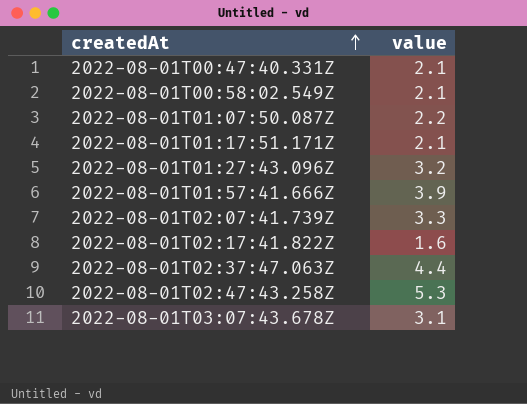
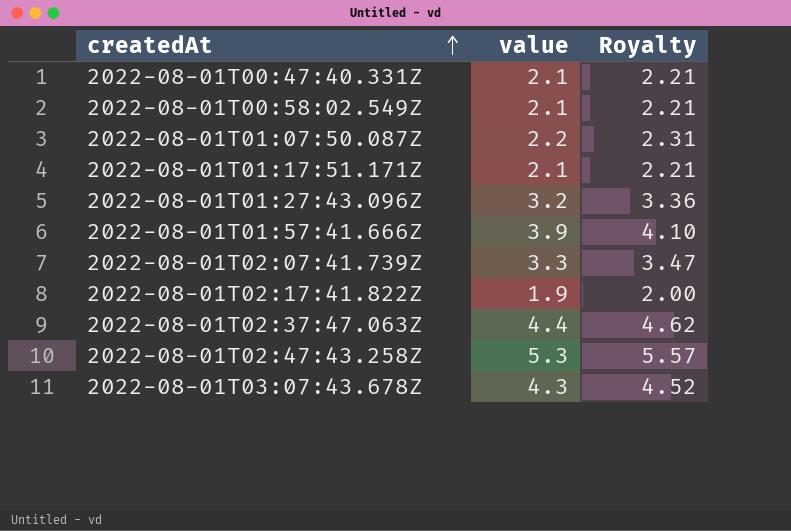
column Royalty | formula: none -> [value] * 1.05
2022-08-01T02:17:41.822Z | value: 1.6 -> 1.9
2022-08-01T03:07:43.678Z | value: 3.1 -> 4.3

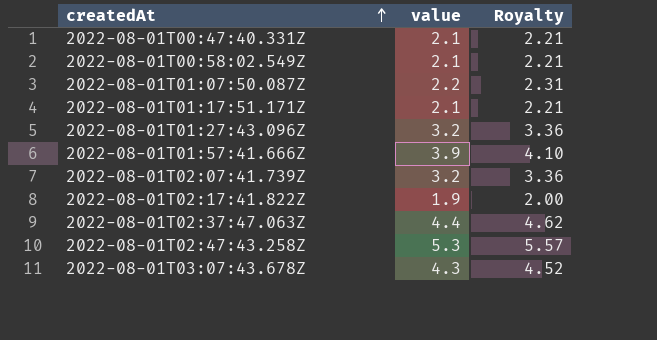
2022-08-01T02:07:41.739Z | value: 3.3 -> 3.2
2022-08-01T02:07:41.739Z | Royalty: 3.47 -> 3.36

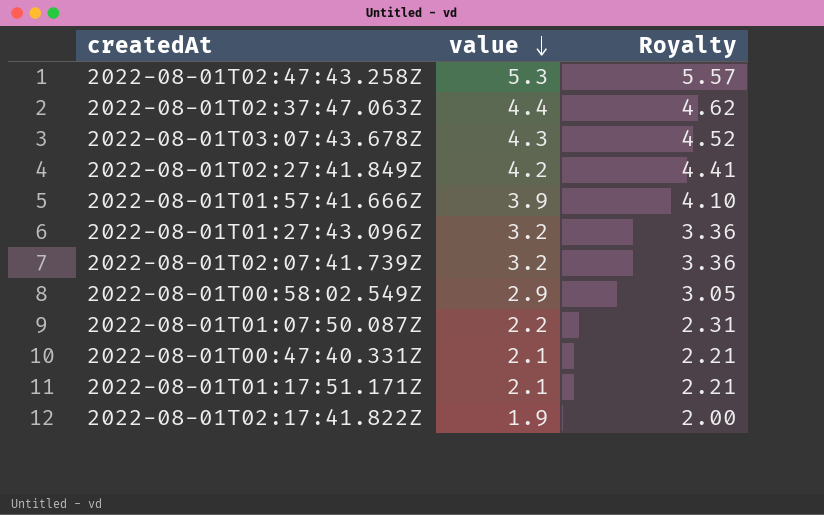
row order: createdAt ascending -> value descending
row 2022-08-01T02:27:41.849Z: none -> 4.2 | 4.41
2022-08-01T00:58:02.549Z | value: 2.1 -> 2.9
2022-08-01T00:58:02.549Z | Royalty: 2.21 -> 3.05

